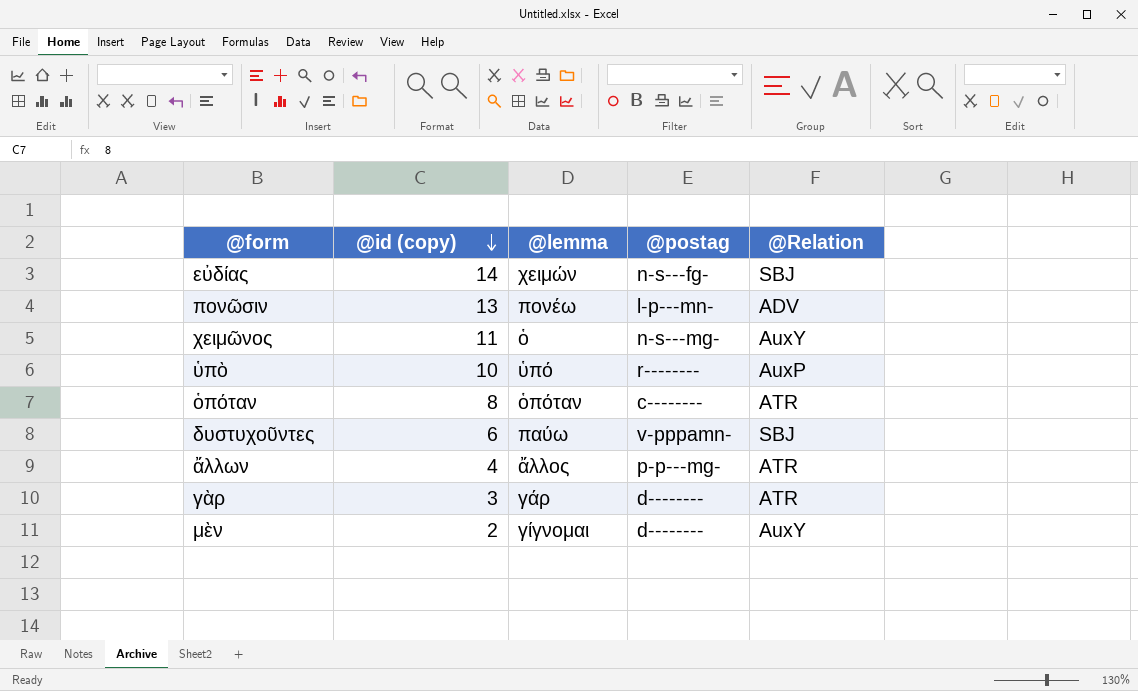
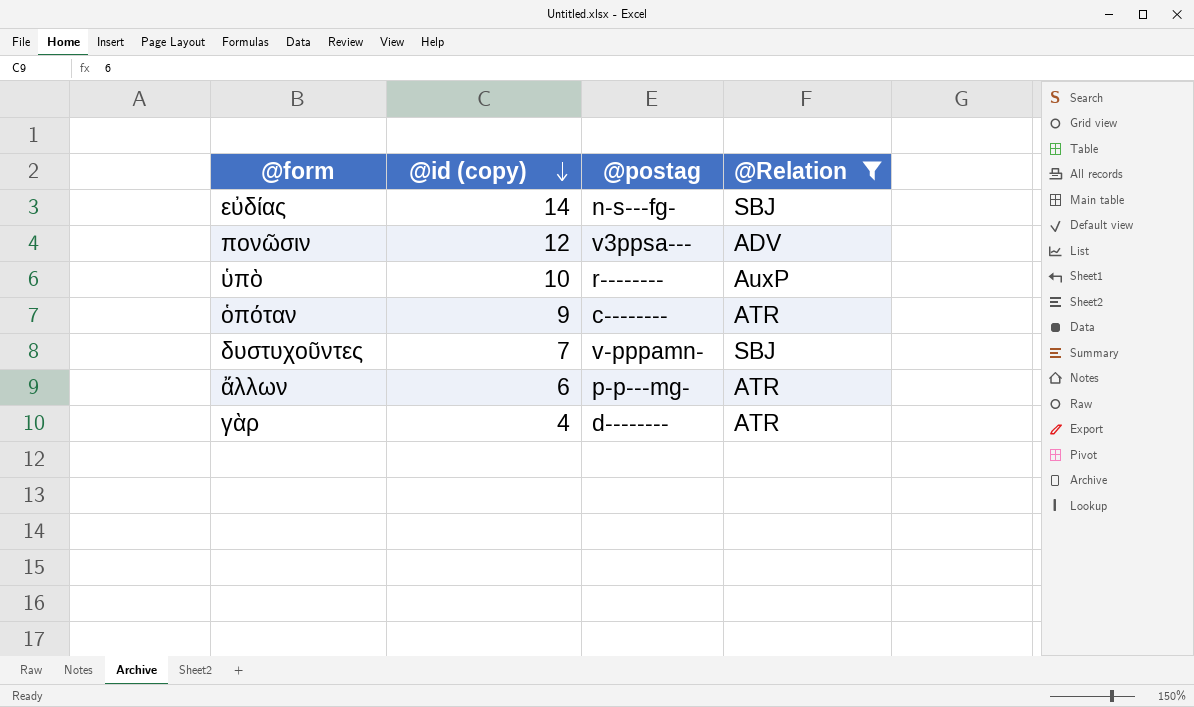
filter: none -> @Relation != AuxY
column @lemma | position: 3 -> none
πονῶσιν | @id (copy): 13 -> 12
πονῶσιν | @postag: l-p---mn- -> v3ppsa---
ὁπόταν | @id (copy): 8 -> 9
δυστυχοῦντες | @id (copy): 6 -> 7
ἄλλων | @id (copy): 4 -> 6
γὰρ | @id (copy): 3 -> 4

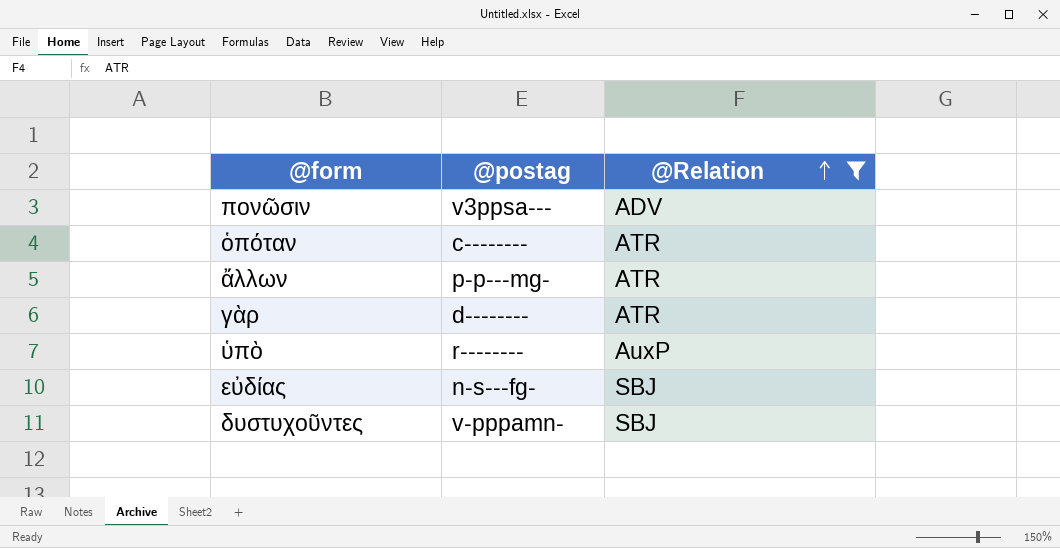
row order: @id (copy) descending -> @Relation ascending
column @id (copy) | position: 2 -> none

